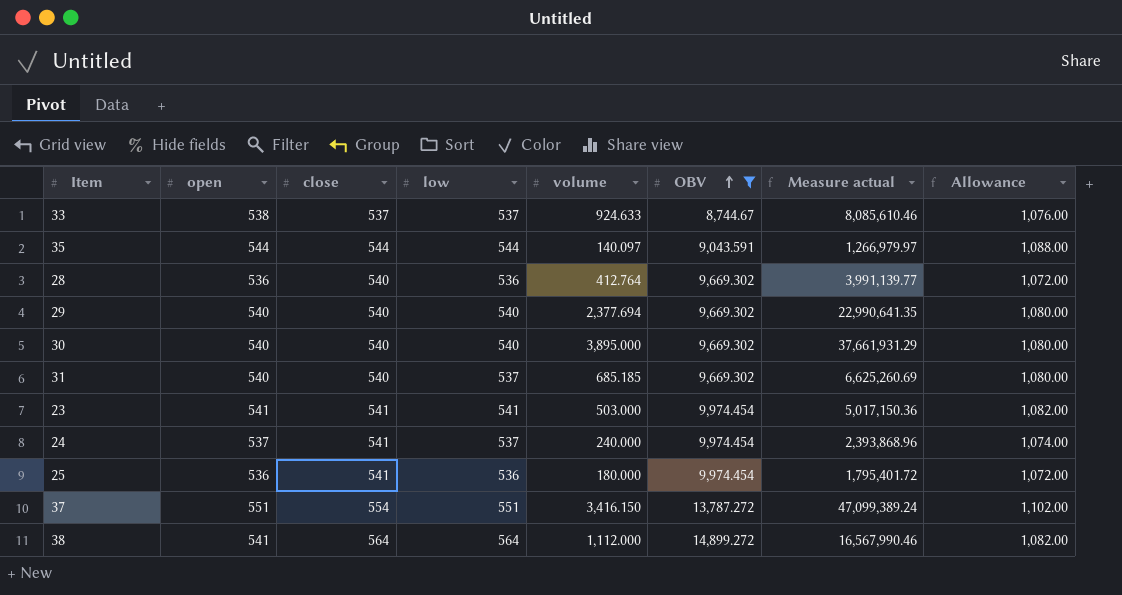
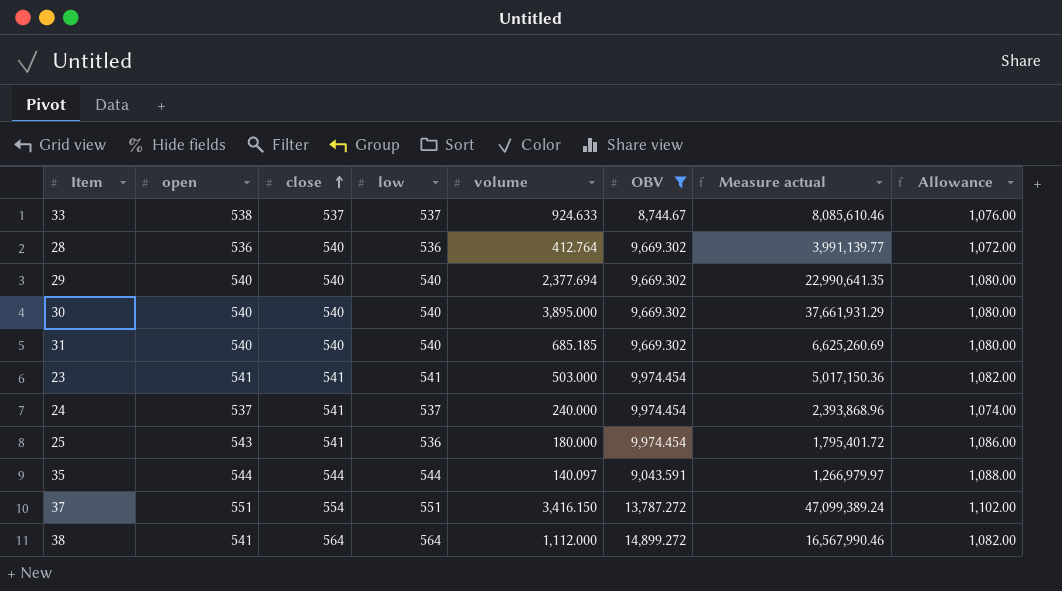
row order: OBV ascending -> close ascending
31 | low: 537 -> 540
25 | open: 536 -> 543
25 | Allowance: 1,072.00 -> 1,086.00

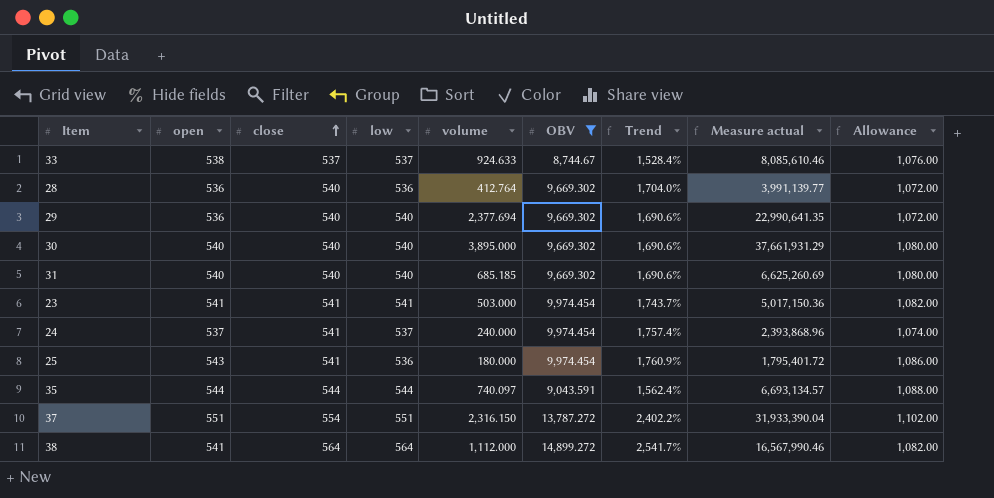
column Trend | formula: none -> ([OBV] - [low]) / [low]
29 | open: 540 -> 536
29 | Allowance: 1,080.00 -> 1,072.00
35 | volume: 140.097 -> 740.097
35 | Measure actual: 1,266,979.97 -> 6,693,134.57
37 | volume: 3,416.150 -> 2,316.150
37 | Measure actual: 47,099,389.24 -> 31,933,390.04

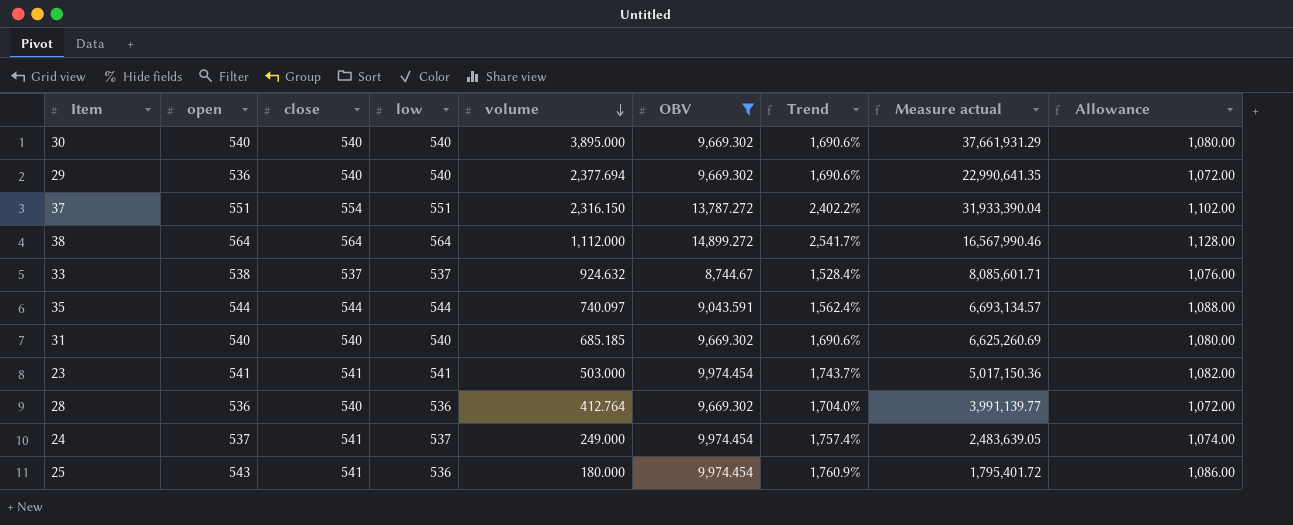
row order: close ascending -> volume descending
38 | open: 541 -> 564
38 | Allowance: 1,082.00 -> 1,128.00
33 | volume: 924.633 -> 924.632
33 | Measure actual: 8,085,610.46 -> 8,085,601.71
24 | volume: 240.000 -> 249.000
24 | Measure actual: 2,393,868.96 -> 2,483,639.05

